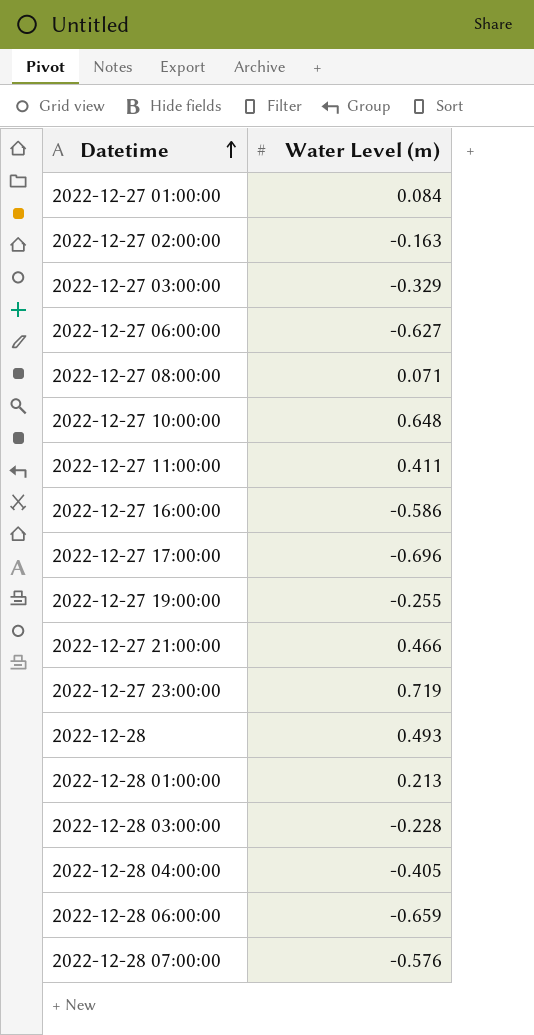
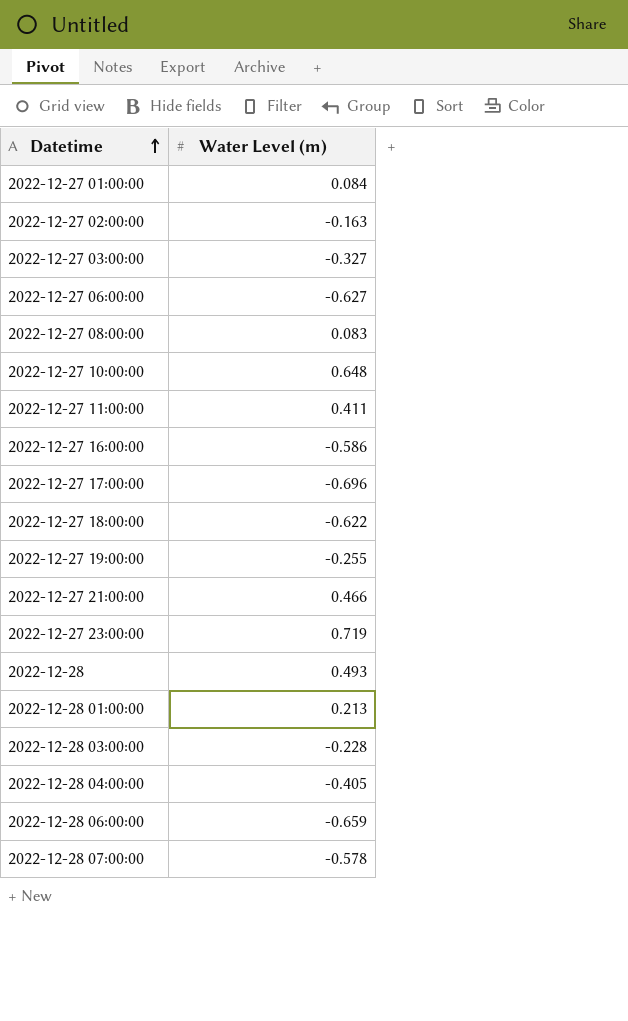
2022-12-27 03:00:00 | Water Level (m): -0.329 -> -0.327
2022-12-27 08:00:00 | Water Level (m): 0.071 -> 0.083
row 2022-12-27 18:00:00: none -> -0.622
2022-12-28 07:00:00 | Water Level (m): -0.576 -> -0.578

